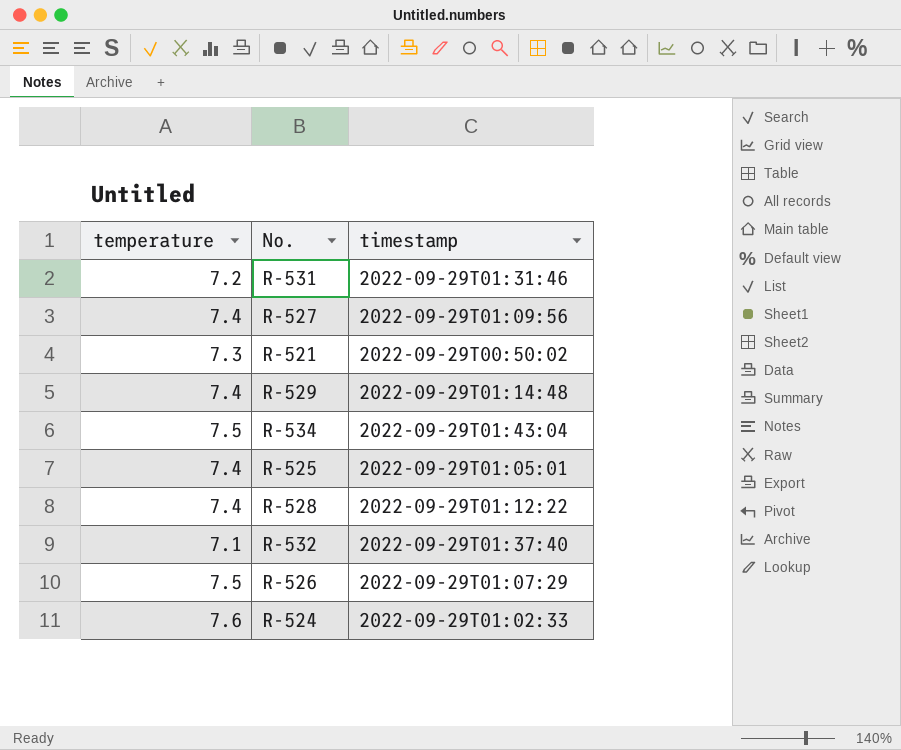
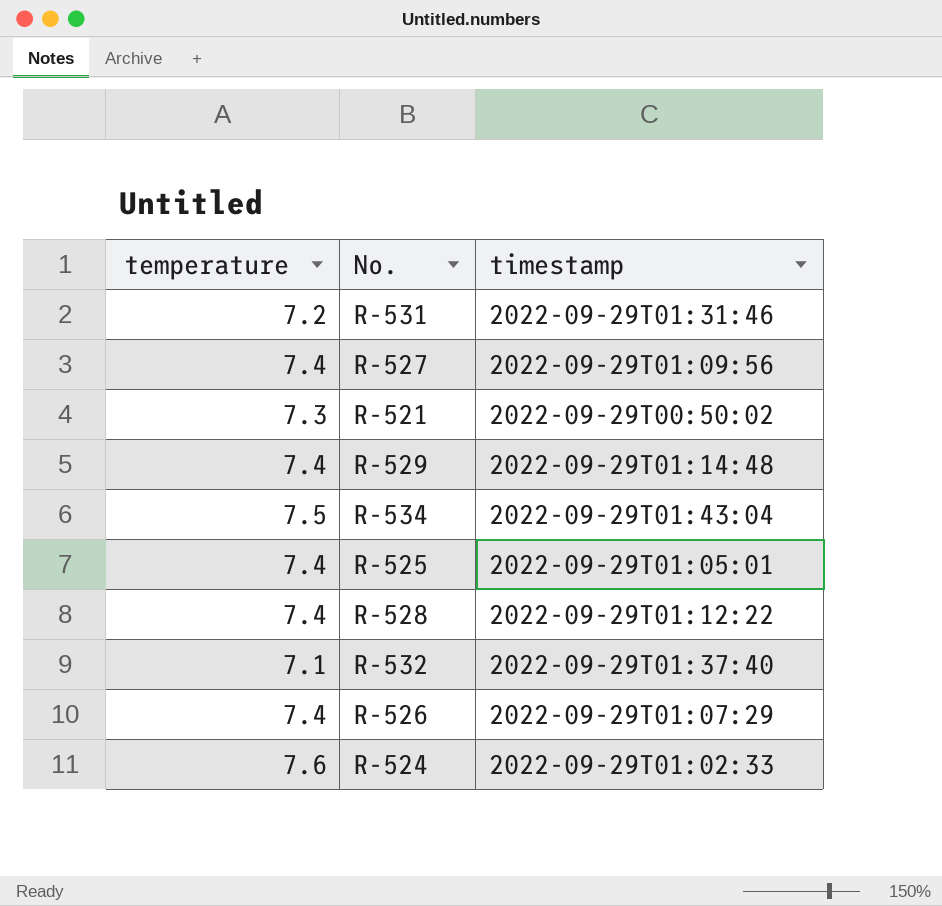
R-526 | temperature: 7.5 -> 7.4

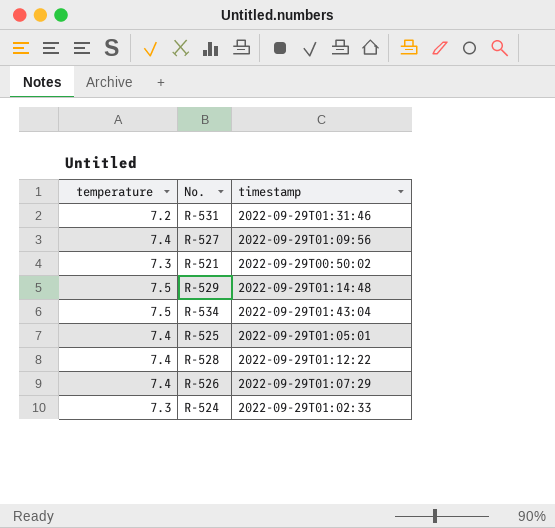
row R-532: 7.1 | 2022-09-29T01:37:40 -> none
R-529 | temperature: 7.4 -> 7.5
R-524 | temperature: 7.6 -> 7.3

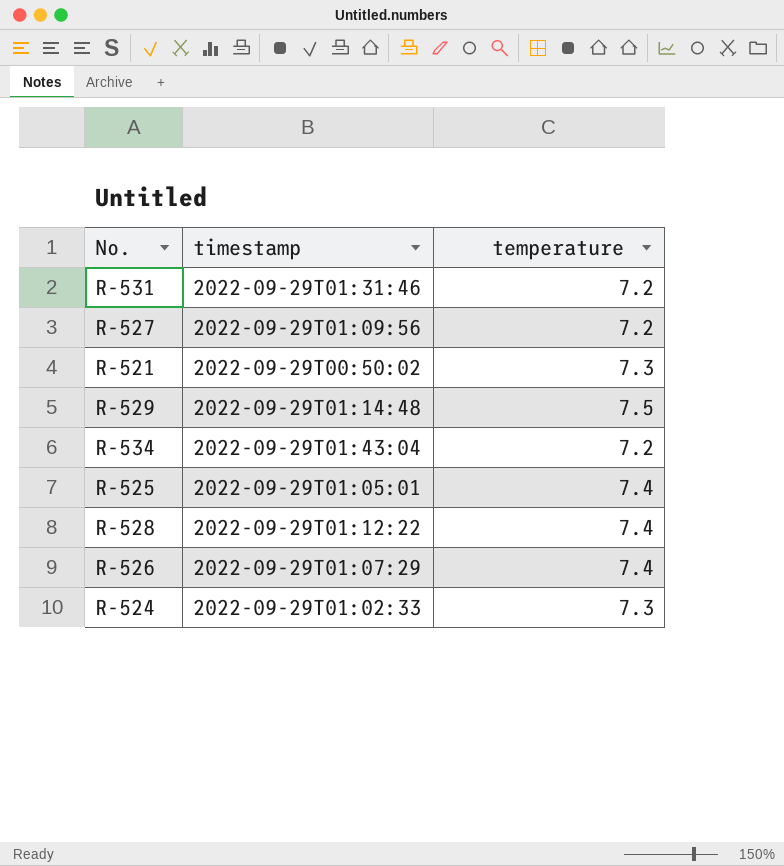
column temperature | position: 1 -> 3
R-527 | temperature: 7.4 -> 7.2
R-534 | temperature: 7.5 -> 7.2

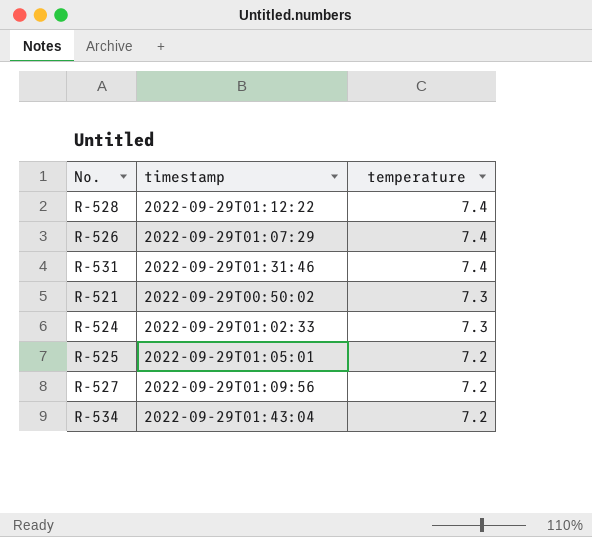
row order: none -> temperature descending
row R-529: 2022-09-29T01:14:48 | 7.5 -> none
R-531 | temperature: 7.2 -> 7.4
R-525 | temperature: 7.4 -> 7.2

